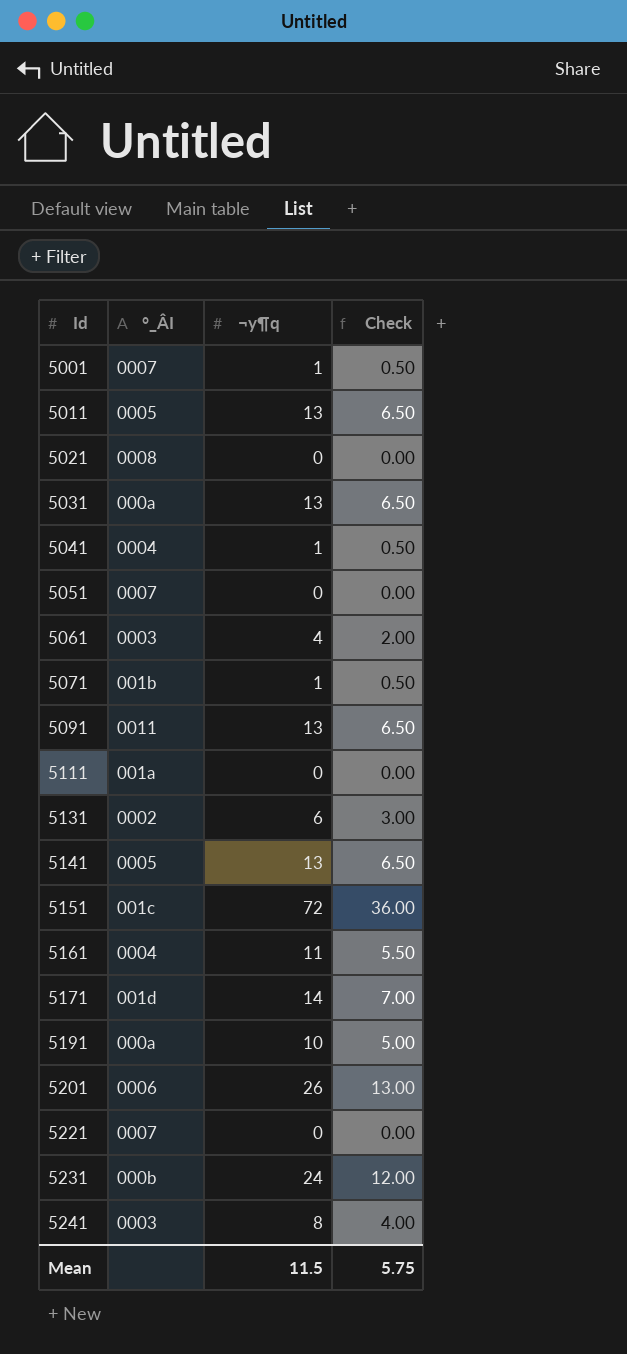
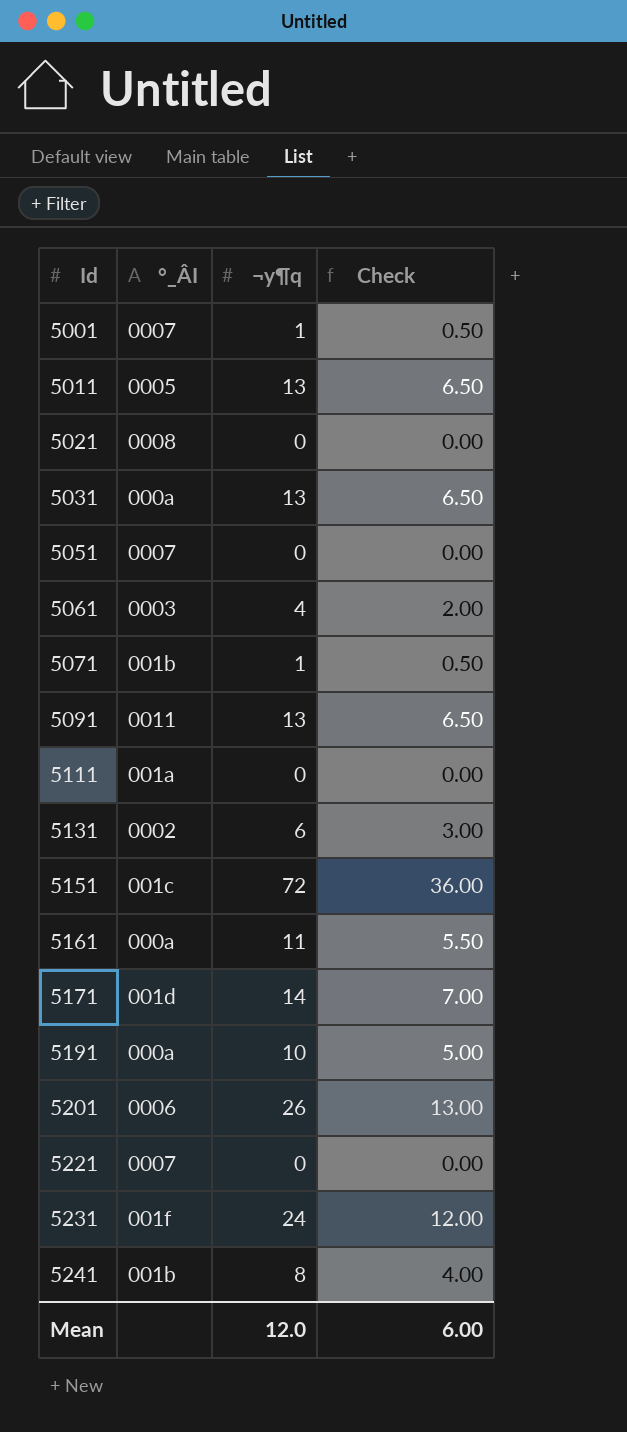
row 5041: 0004 | 1 | 0.50 -> none
row 5141: 0005 | 13 | 6.50 -> none
5161 | °_ÂI: 0004 -> 000a
5231 | °_ÂI: 000b -> 001f
5241 | °_ÂI: 0003 -> 001b
Mean | ¬y¶q: 11.5 -> 12.0
Mean | Check: 5.75 -> 6.00

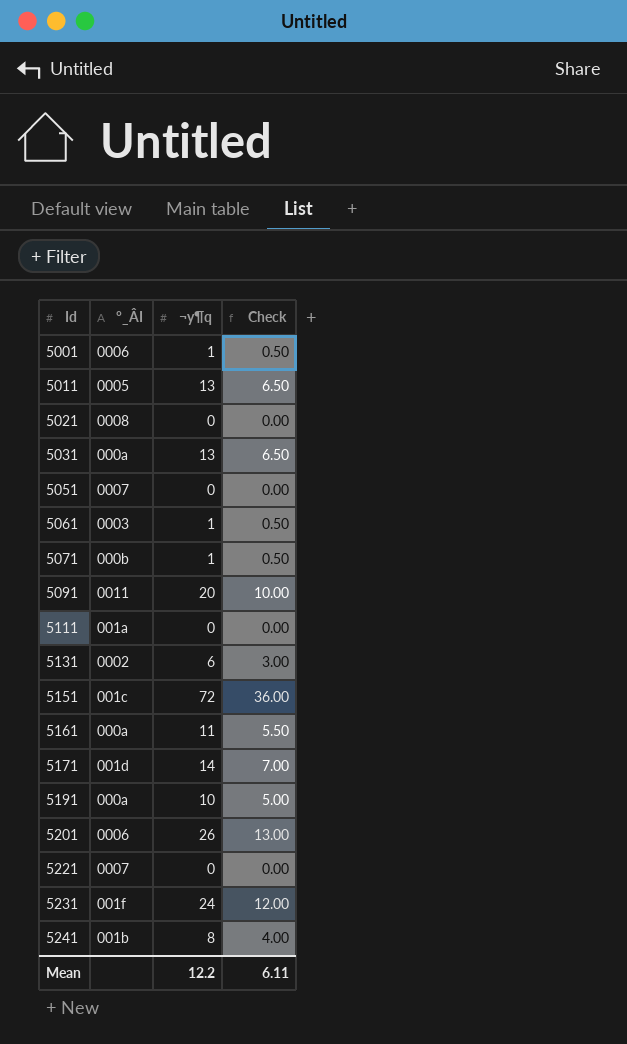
5001 | °_ÂI: 0007 -> 0006
5061 | ¬y¶q: 4 -> 1
5061 | Check: 2.00 -> 0.50
5071 | °_ÂI: 001b -> 000b
5091 | ¬y¶q: 13 -> 20
5091 | Check: 6.50 -> 10.00
Mean | ¬y¶q: 12.0 -> 12.2
Mean | Check: 6.00 -> 6.11

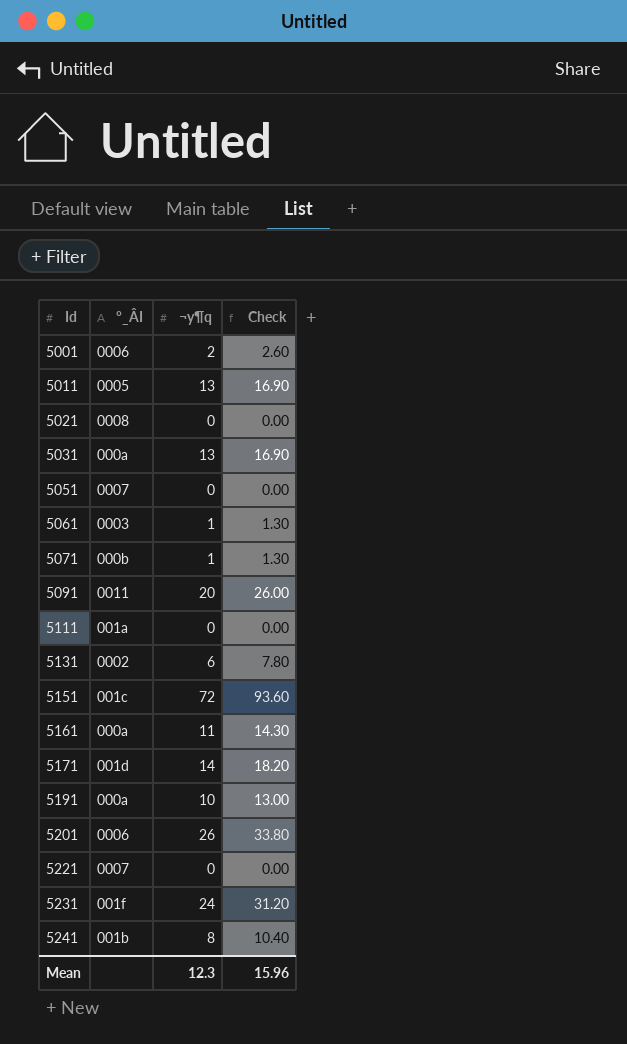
column Check | formula: [¬y¶q] * 0.5 -> [¬y¶q] * 1.3
5001 | ¬y¶q: 1 -> 2
Mean | ¬y¶q: 12.2 -> 12.3
Mean | Check: 6.11 -> 15.96

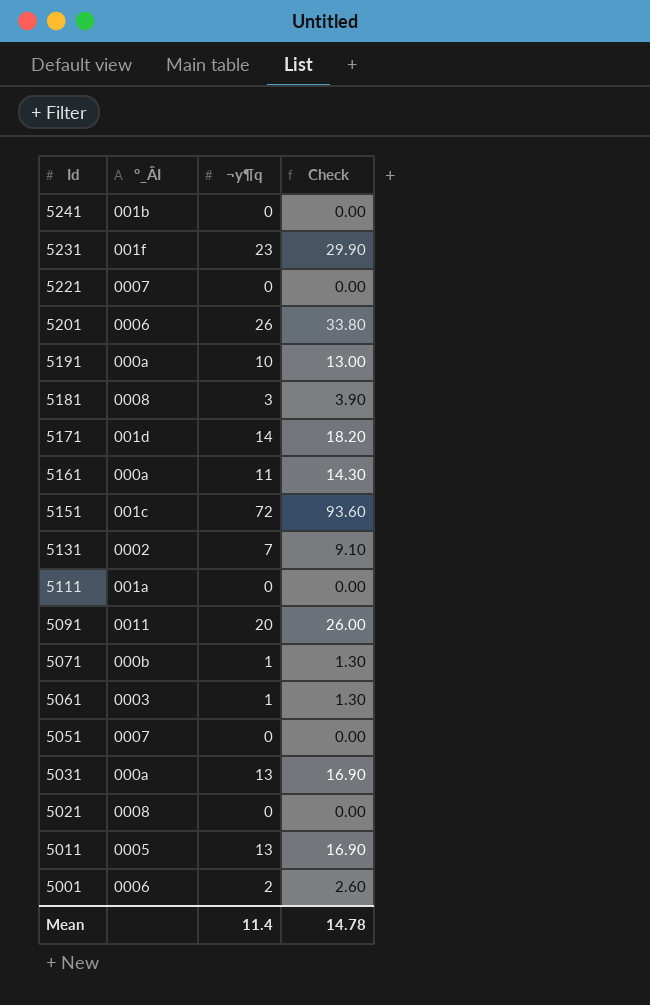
row order: Id ascending -> Id descending
5241 | ¬y¶q: 8 -> 0
5241 | Check: 10.40 -> 0.00
5231 | ¬y¶q: 24 -> 23
5231 | Check: 31.20 -> 29.90
row 5181: none -> 0008 | 3 | 3.90
5131 | ¬y¶q: 6 -> 7
5131 | Check: 7.80 -> 9.10
Mean | ¬y¶q: 12.3 -> 11.4
Mean | Check: 15.96 -> 14.78

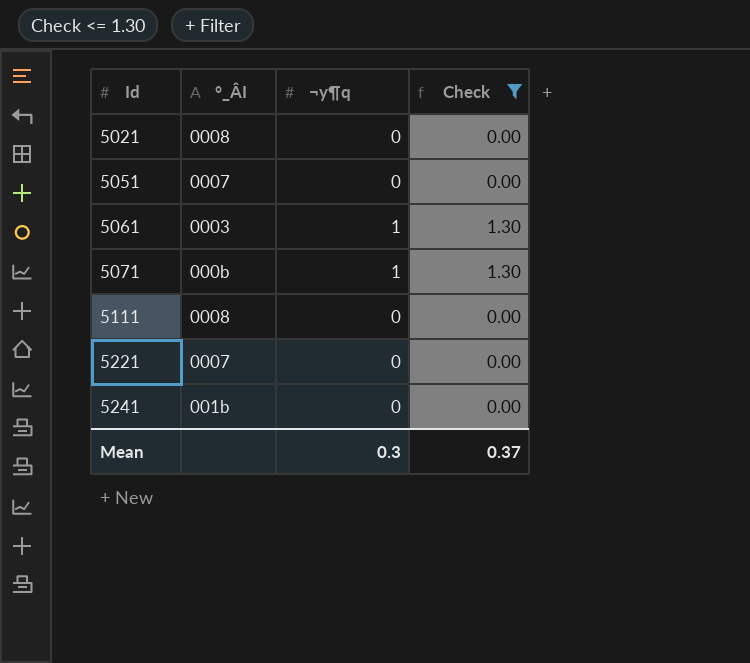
filter: none -> Check <= 1.30
row order: Id descending -> Id ascending
5111 | °_ÂI: 001a -> 0008
Mean | ¬y¶q: 11.4 -> 0.3
Mean | Check: 14.78 -> 0.37

